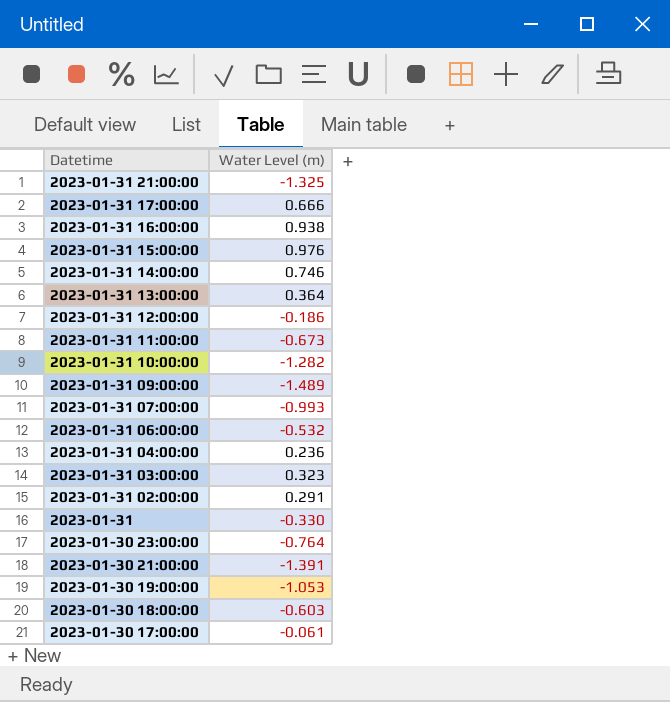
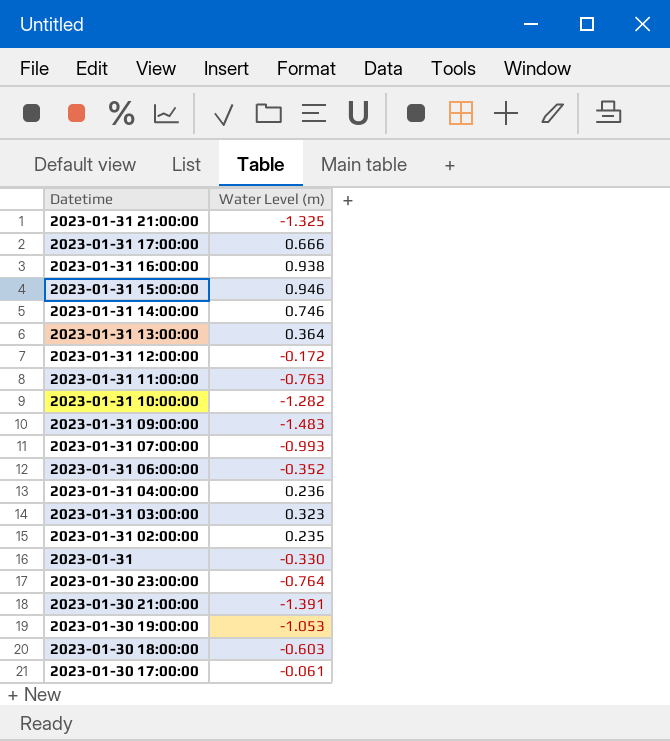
2023-01-31 15:00:00 | Water Level (m): 0.976 -> 0.946
2023-01-31 12:00:00 | Water Level (m): -0.186 -> -0.172
2023-01-31 11:00:00 | Water Level (m): -0.673 -> -0.763
2023-01-31 09:00:00 | Water Level (m): -1.489 -> -1.483
2023-01-31 06:00:00 | Water Level (m): -0.532 -> -0.352
2023-01-31 02:00:00 | Water Level (m): 0.291 -> 0.235

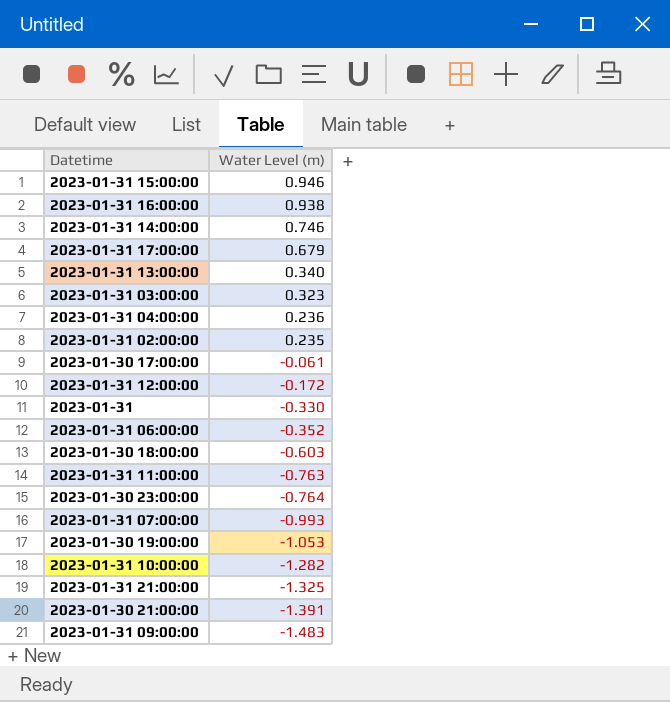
row order: Datetime descending -> Water Level (m) descending
2023-01-31 17:00:00 | Water Level (m): 0.666 -> 0.679
2023-01-31 13:00:00 | Water Level (m): 0.364 -> 0.340

